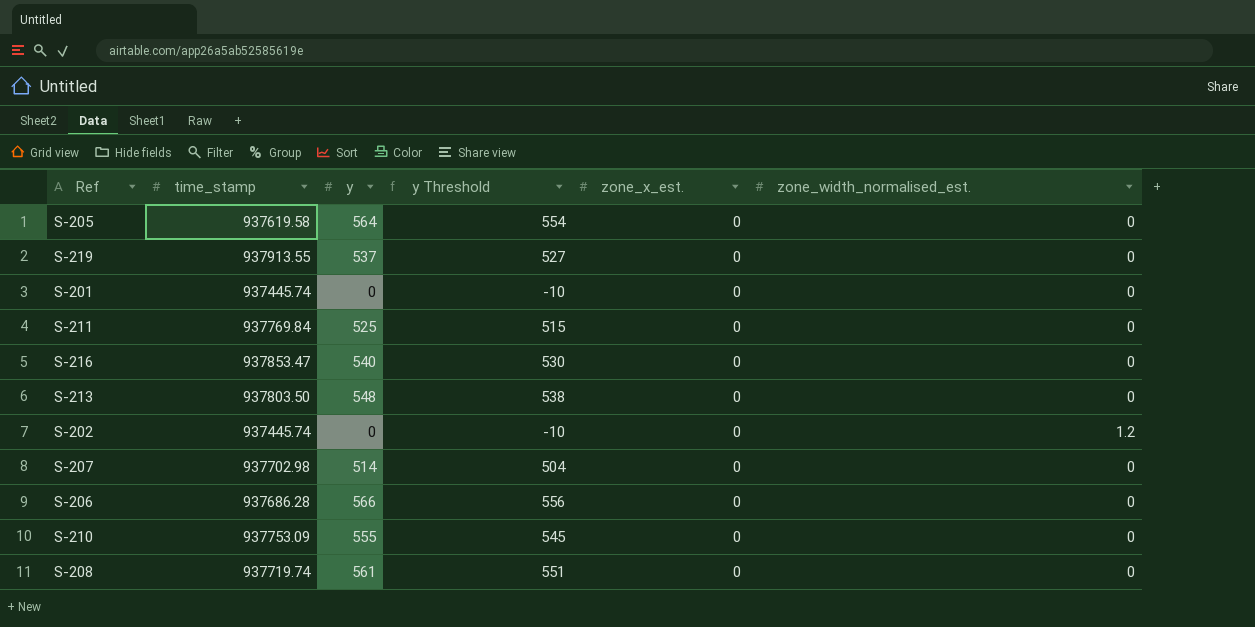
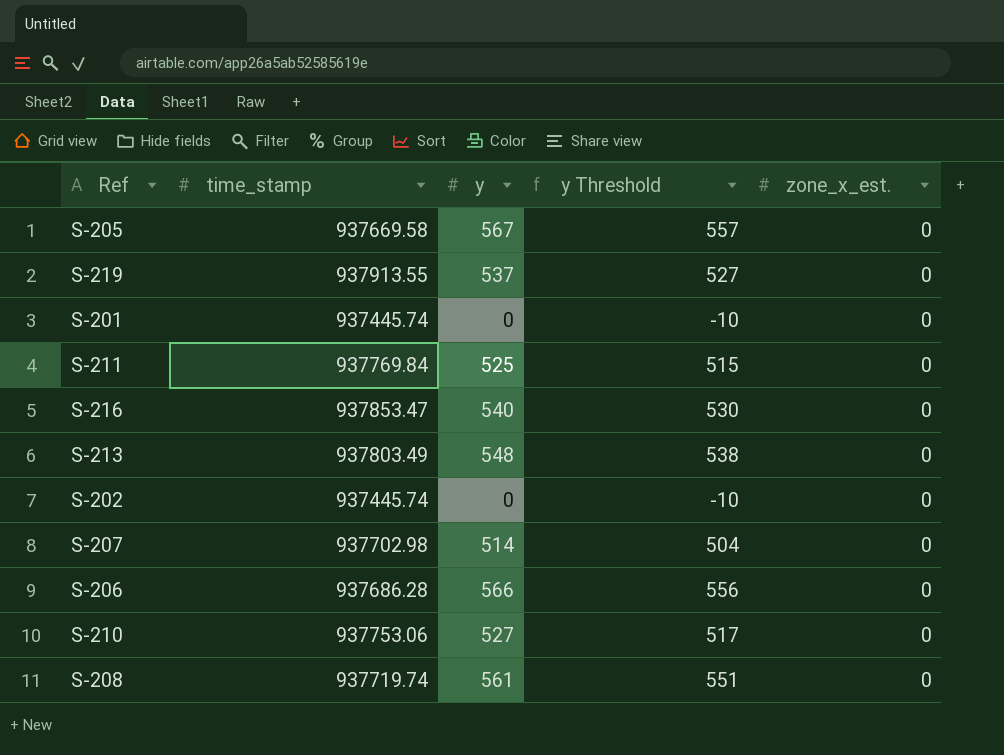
column zone_width_normalised_est. | position: 6 -> none
S-205 | time_stamp: 937619.58 -> 937669.58
S-205 | y: 564 -> 567
S-205 | y Threshold: 554 -> 557
S-213 | time_stamp: 937803.50 -> 937803.49
S-210 | time_stamp: 937753.09 -> 937753.06
S-210 | y: 555 -> 527
S-210 | y Threshold: 545 -> 517

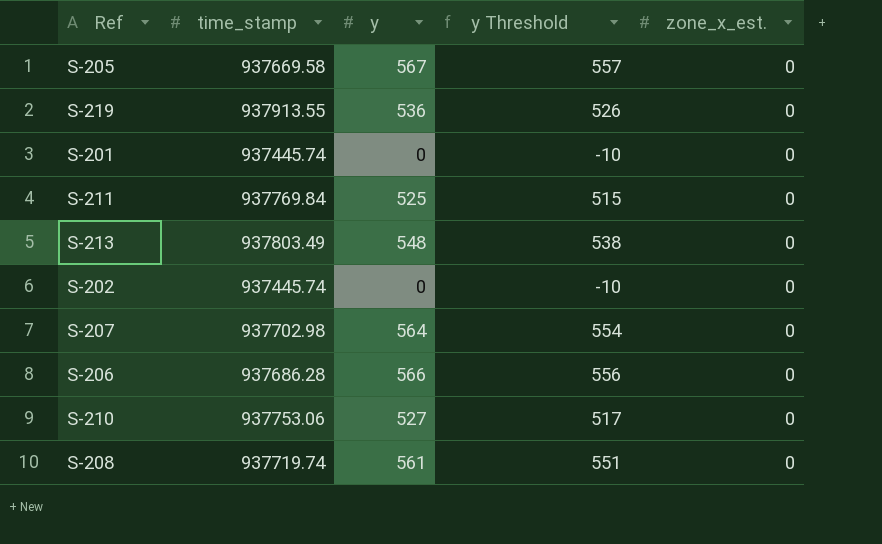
row S-216: 937853.47 | 540 | 530 | 0 -> none
S-219 | y: 537 -> 536
S-219 | y Threshold: 527 -> 526
S-207 | y: 514 -> 564
S-207 | y Threshold: 504 -> 554

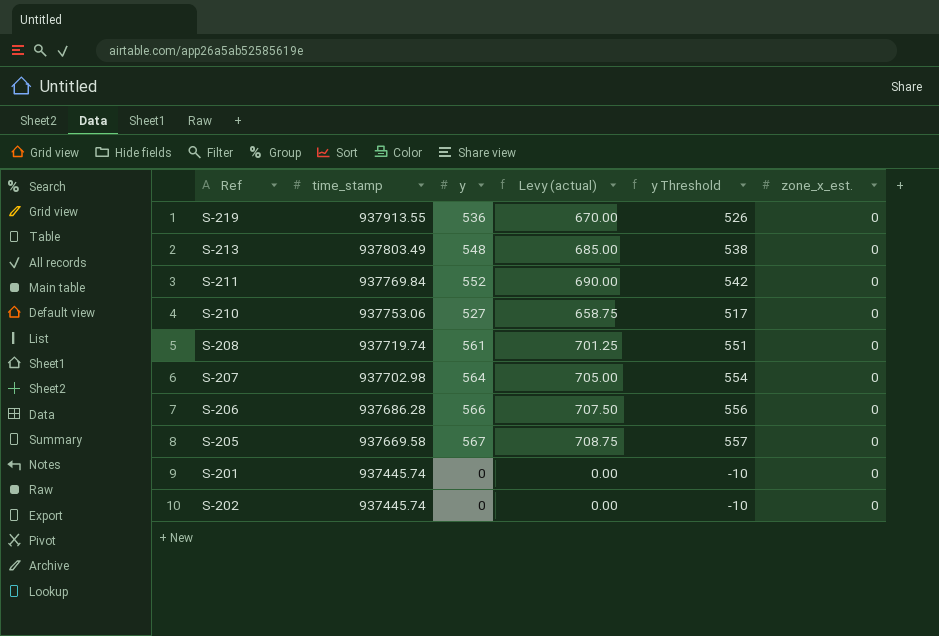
row order: none -> time_stamp descending
column Levy (actual) | formula: none -> [y] * 1.25
S-211 | y: 525 -> 552
S-211 | y Threshold: 515 -> 542

